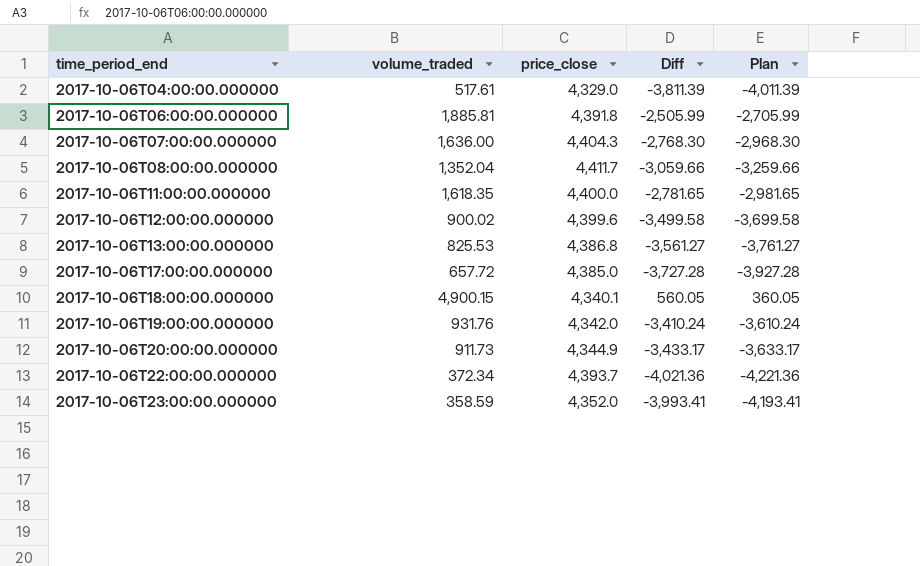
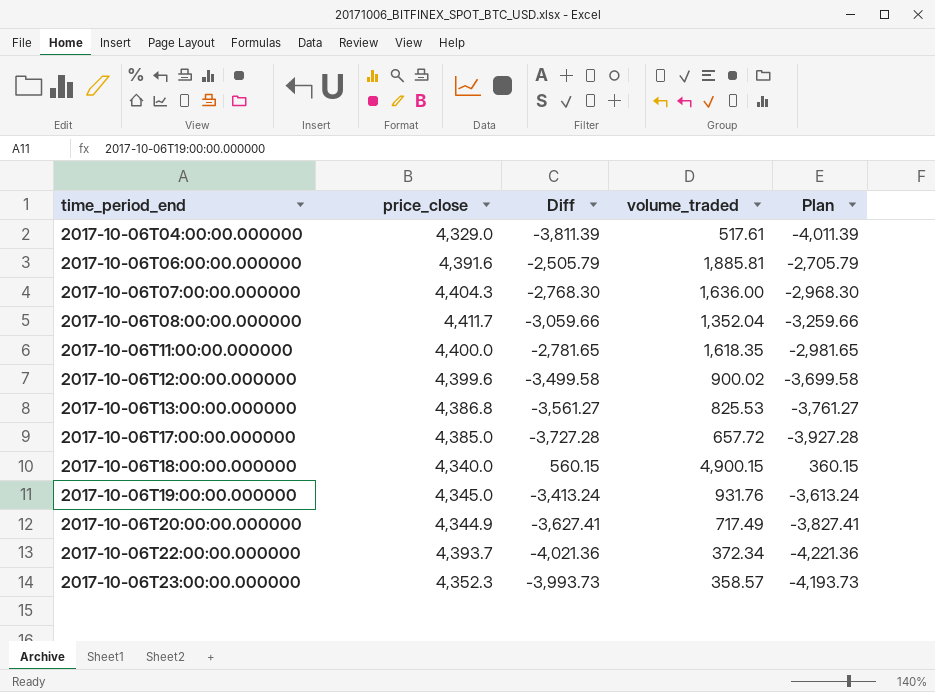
column volume_traded | position: 2 -> 4
2017-10-06T06:00:00.000000 | price_close: 4,391.8 -> 4,391.6
2017-10-06T06:00:00.000000 | Diff: -2,505.99 -> -2,505.79
2017-10-06T06:00:00.000000 | Plan: -2,705.99 -> -2,705.79
2017-10-06T18:00:00.000000 | price_close: 4,340.1 -> 4,340.0
2017-10-06T18:00:00.000000 | Diff: 560.05 -> 560.15
2017-10-06T18:00:00.000000 | Plan: 360.05 -> 360.15
2017-10-06T19:00:00.000000 | price_close: 4,342.0 -> 4,345.0
2017-10-06T19:00:00.000000 | Diff: -3,410.24 -> -3,413.24
2017-10-06T19:00:00.000000 | Plan: -3,610.24 -> -3,613.24
2017-10-06T20:00:00.000000 | Diff: -3,433.17 -> -3,627.41
2017-10-06T20:00:00.000000 | volume_traded: 911.73 -> 717.49
2017-10-06T20:00:00.000000 | Plan: -3,633.17 -> -3,827.41
2017-10-06T23:00:00.000000 | price_close: 4,352.0 -> 4,352.3
2017-10-06T23:00:00.000000 | Diff: -3,993.41 -> -3,993.73
2017-10-06T23:00:00.000000 | volume_traded: 358.59 -> 358.57
2017-10-06T23:00:00.000000 | Plan: -4,193.41 -> -4,193.73

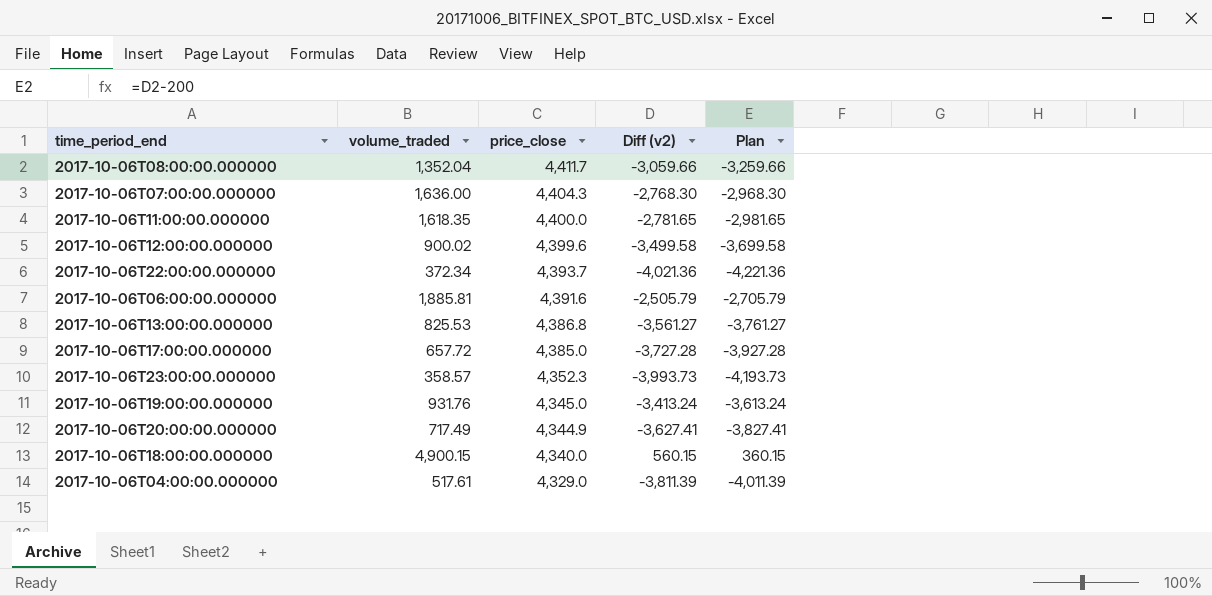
row order: time_period_end ascending -> price_close descending
column volume_traded | position: 4 -> 2
column name: Diff -> Diff (v2)

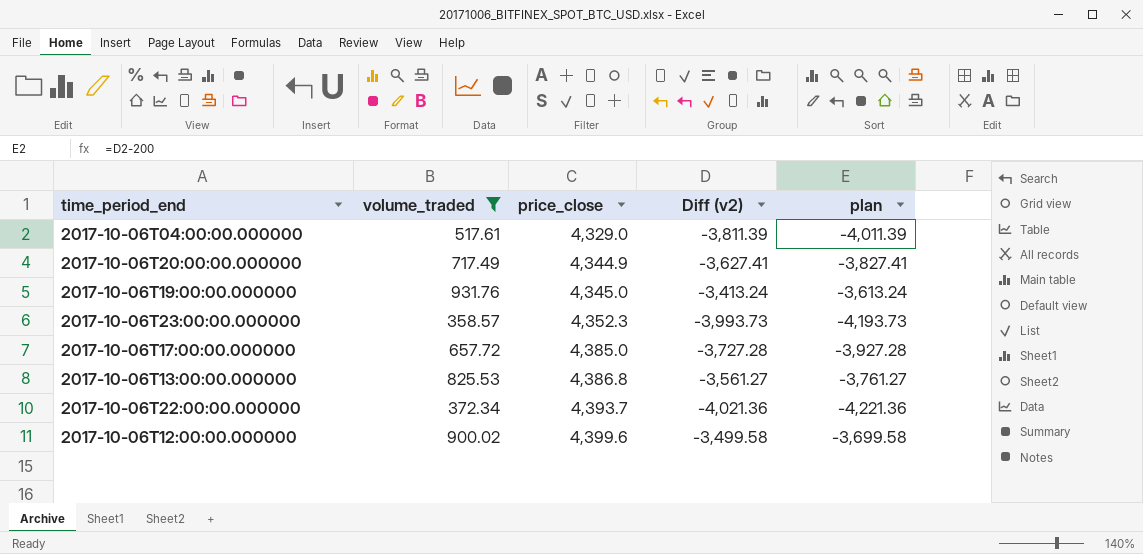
filter: none -> volume_traded <= 931.76
row order: price_close descending -> price_close ascending
column name: Plan -> plan

